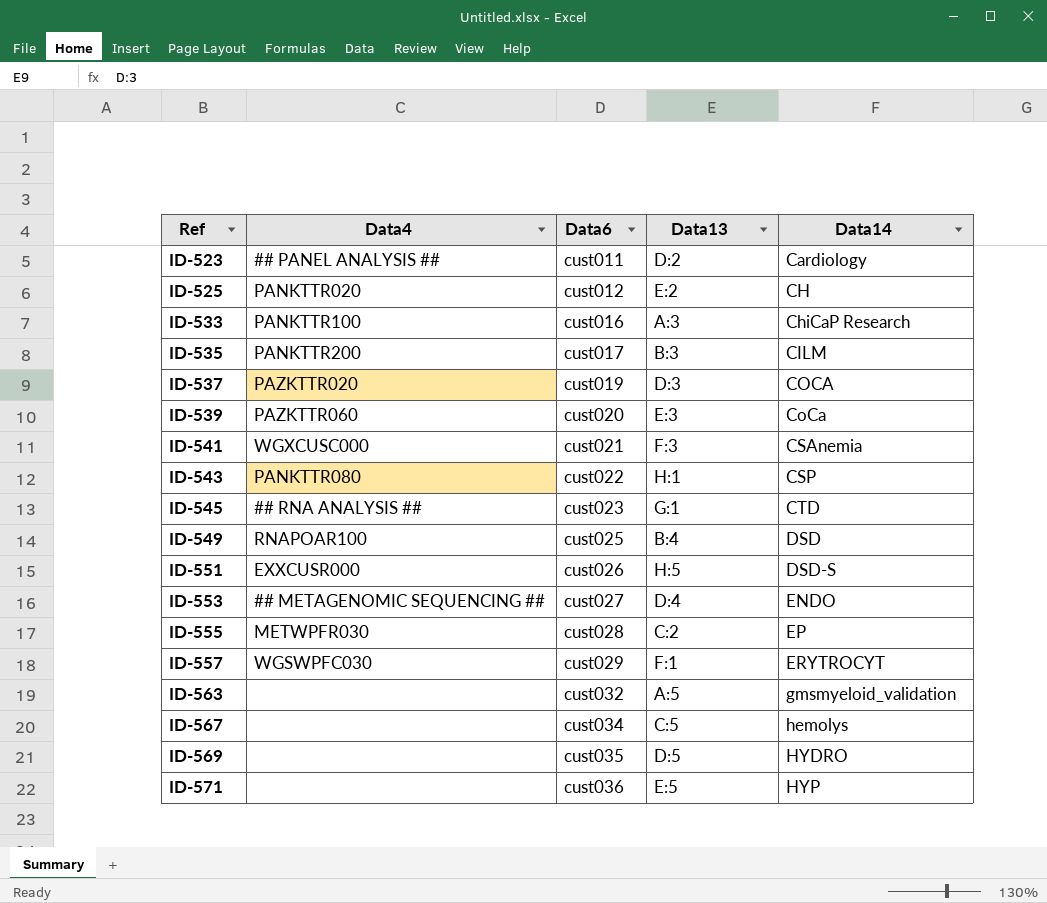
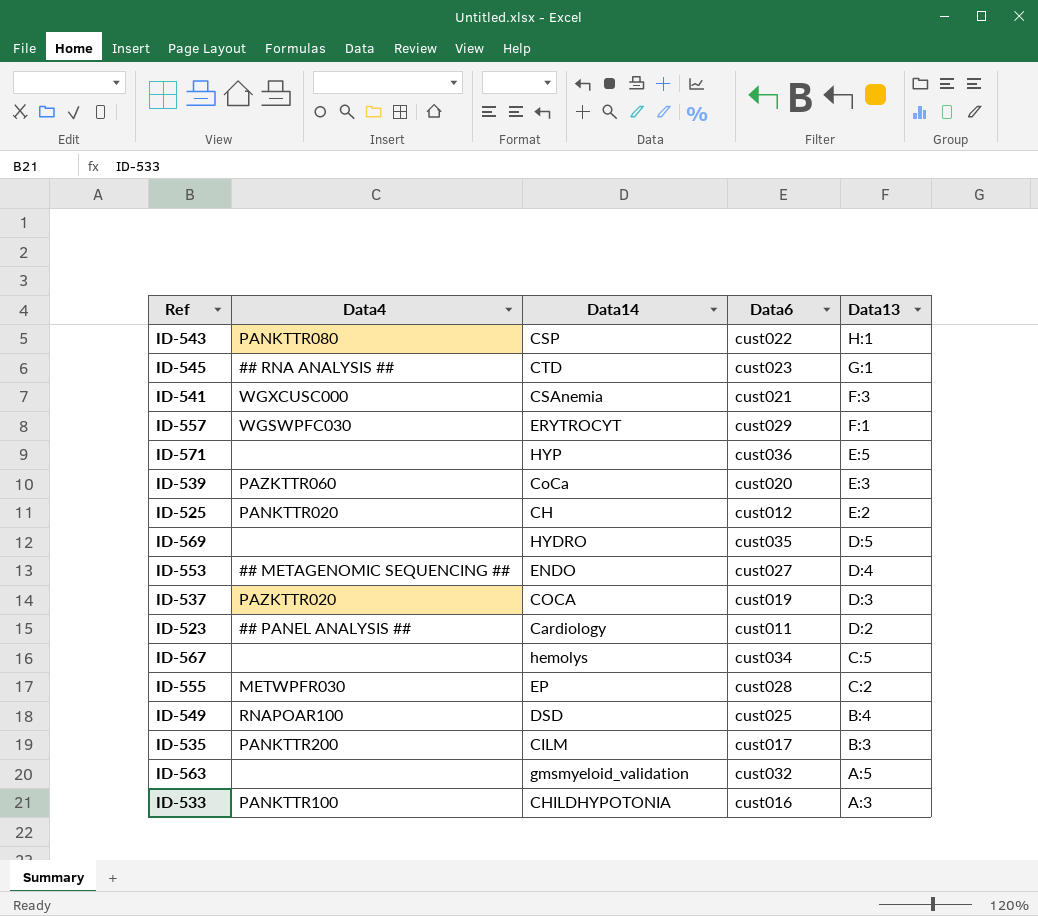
row order: Ref ascending -> Data13 descending
column Data14 | position: 5 -> 3
row ID-551: EXXCUSR000 | cust026 | H:5 | DSD-S -> none
ID-533 | Data14: ChiCaP Research -> CHILDHYPOTONIA

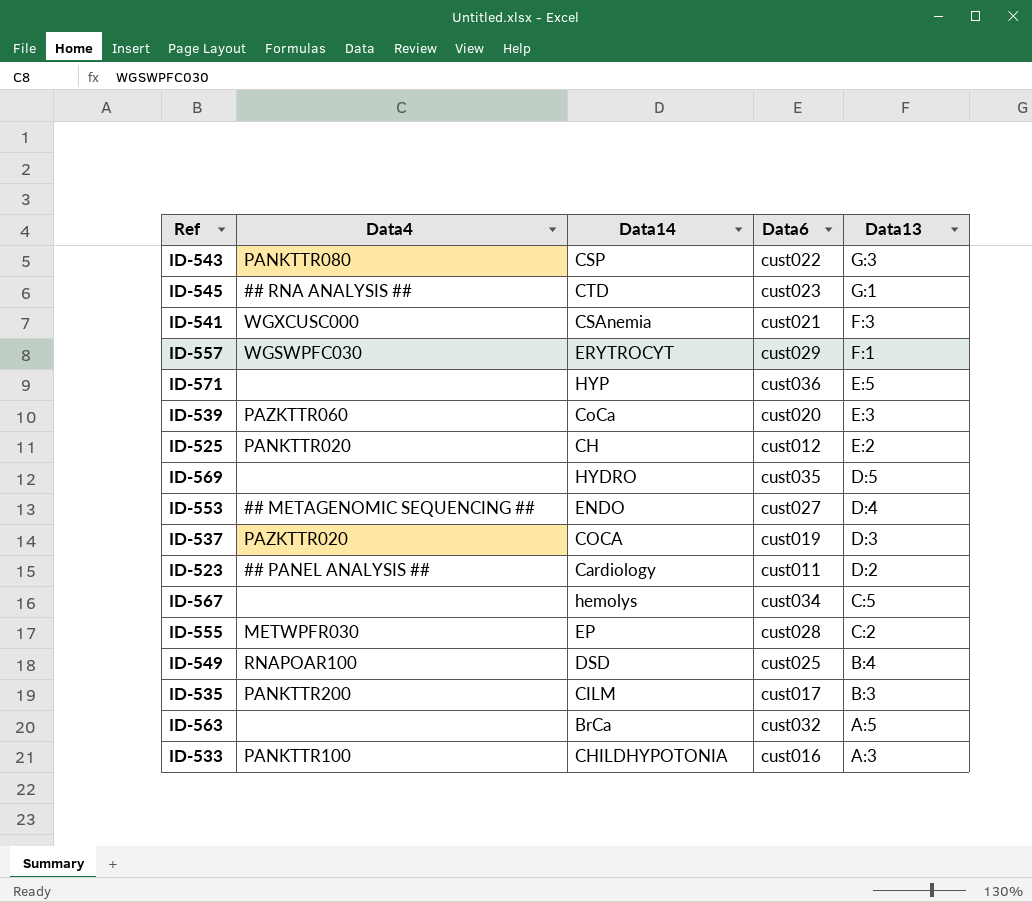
ID-543 | Data13: H:1 -> G:3
ID-563 | Data14: gmsmyeloid_validation -> BrCa

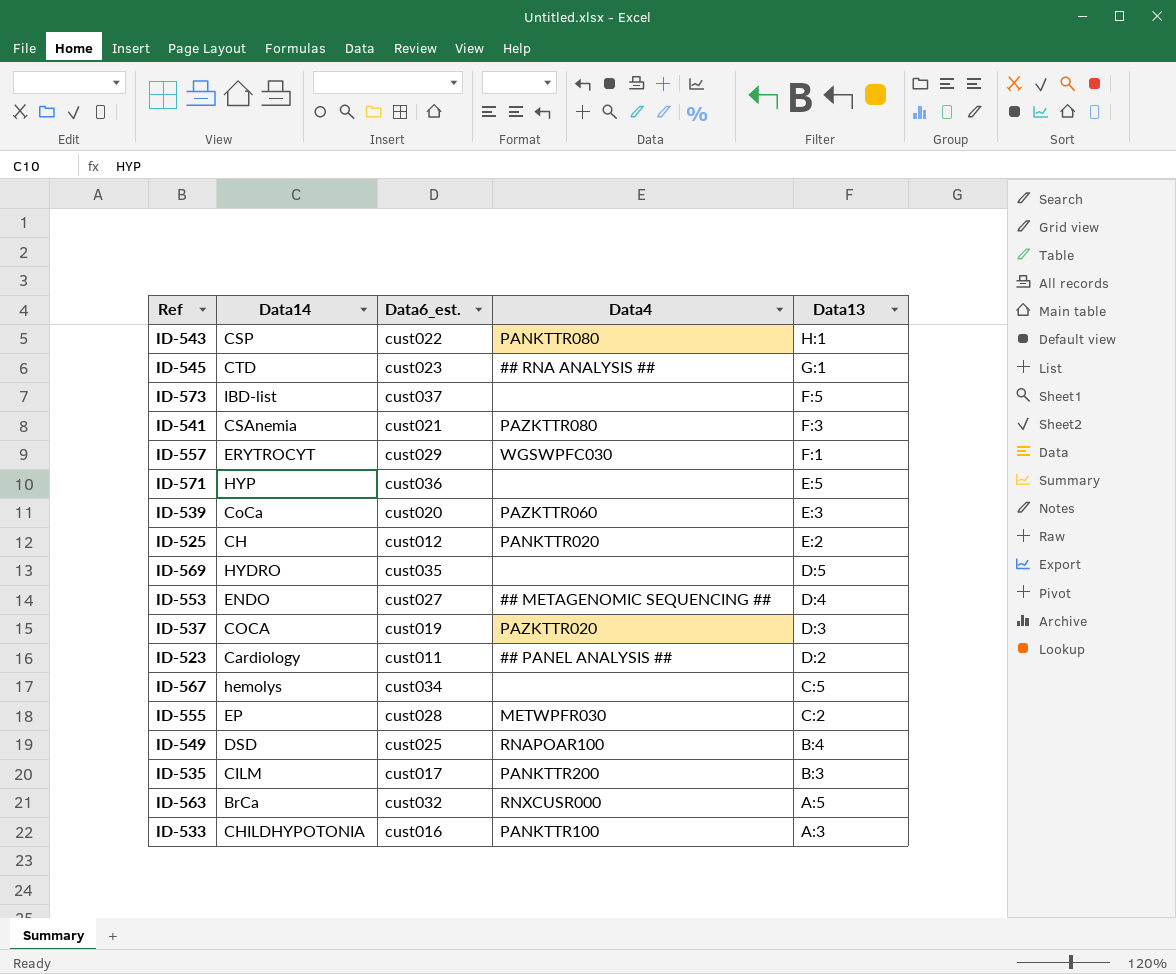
column name: Data6 -> Data6_est.
column Data4 | position: 2 -> 4
ID-543 | Data13: G:3 -> H:1
row ID-573: none -> IBD-list | cust037 | none | F:5
ID-541 | Data4: WGXCUSC000 -> PAZKTTR080
ID-563 | Data4: none -> RNXCUSR000

